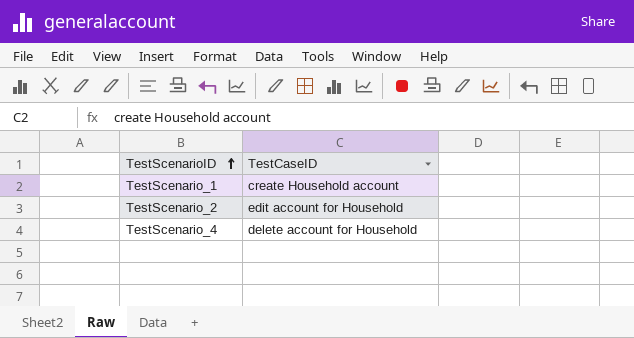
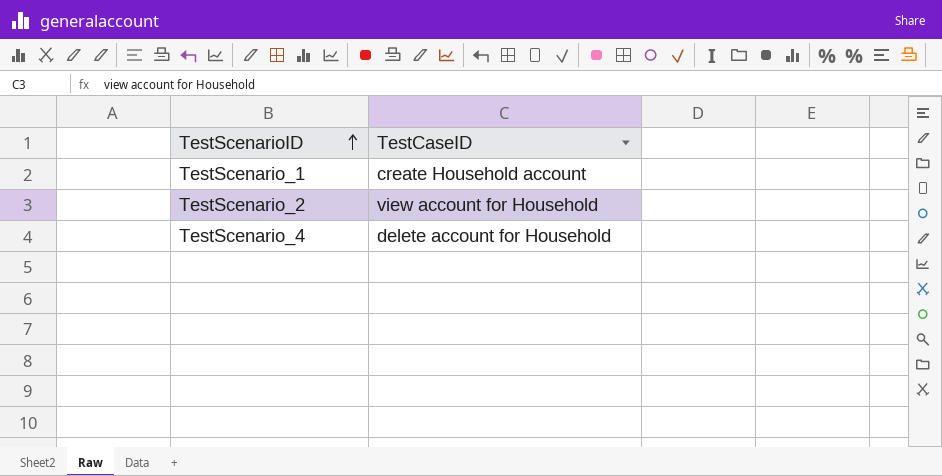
TestScenario_2 | TestCaseID: edit account for Household -> view account for Household

